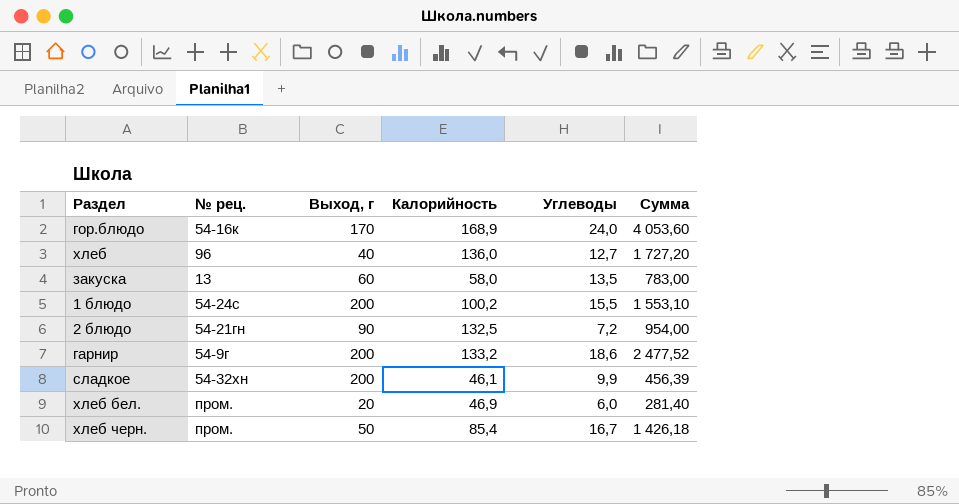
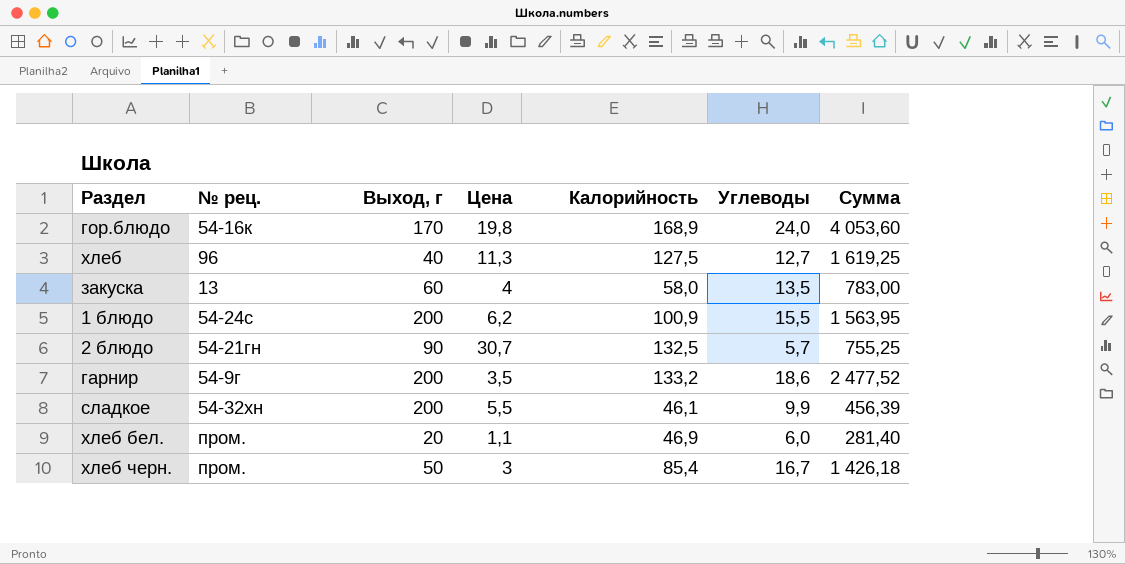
column Цена | position: none -> 4
хлеб | Калорийность: 136,0 -> 127,5
хлеб | Сумма: 1 727,20 -> 1 619,25
1 блюдо | Калорийность: 100,2 -> 100,9
1 блюдо | Сумма: 1 553,10 -> 1 563,95
2 блюдо | Углеводы: 7,2 -> 5,7
2 блюдо | Сумма: 954,00 -> 755,25

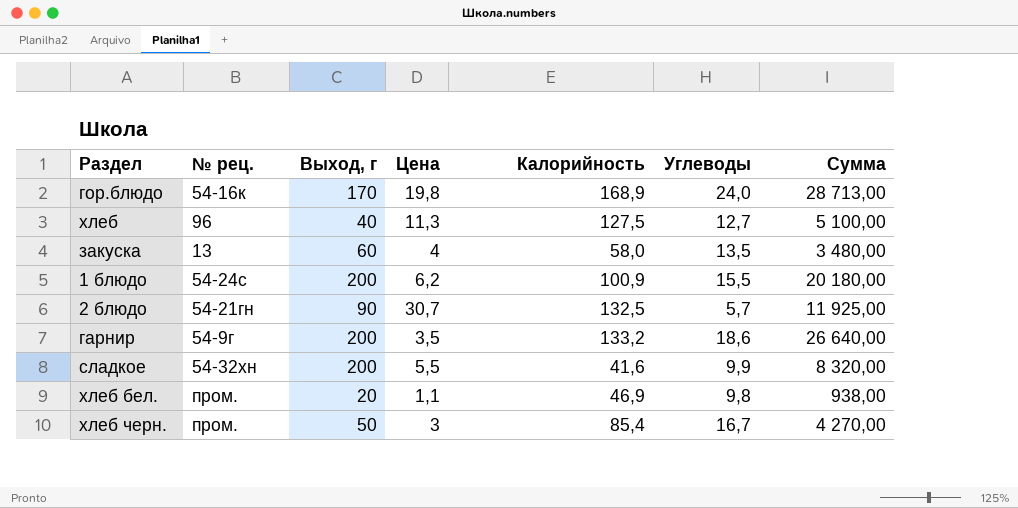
column Сумма | formula: [Калорийность] * [Углеводы] -> [Выход, г] * [Калорийность]
сладкое | Калорийность: 46,1 -> 41,6
хлеб бел. | Углеводы: 6,0 -> 9,8

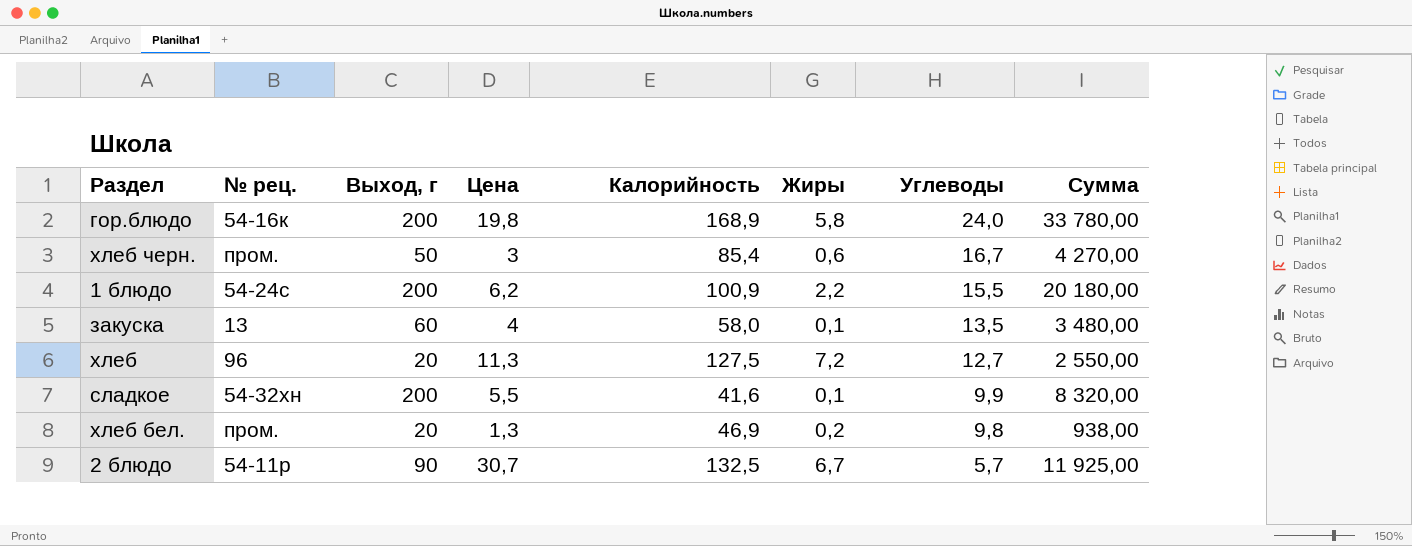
row order: none -> Углеводы descending
column Жиры | position: none -> 6
row гарнир: 54-9г | 200 | 3,5 | 133,2 | 18,6 | 26 640,00 -> none
гор.блюдо | Выход, г: 170 -> 200
гор.блюдо | Сумма: 28 713,00 -> 33 780,00
хлеб | Выход, г: 40 -> 20
хлеб | Сумма: 5 100,00 -> 2 550,00
хлеб бел. | Цена: 1,1 -> 1,3
2 блюдо | № рец.: 54-21гн -> 54-11р

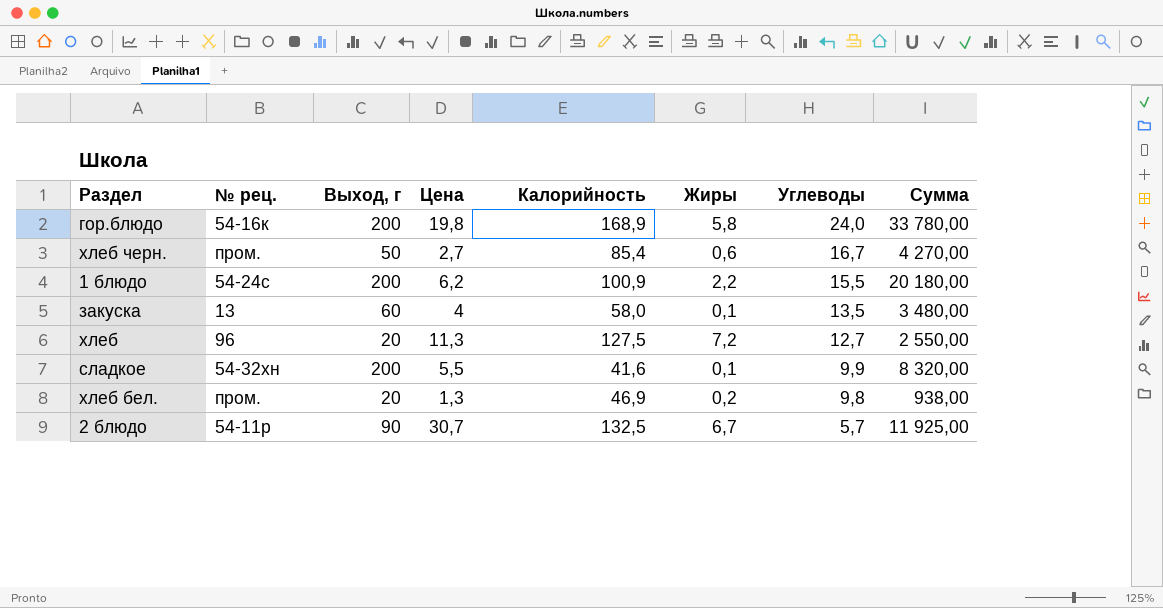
хлеб черн. | Цена: 3 -> 2,7

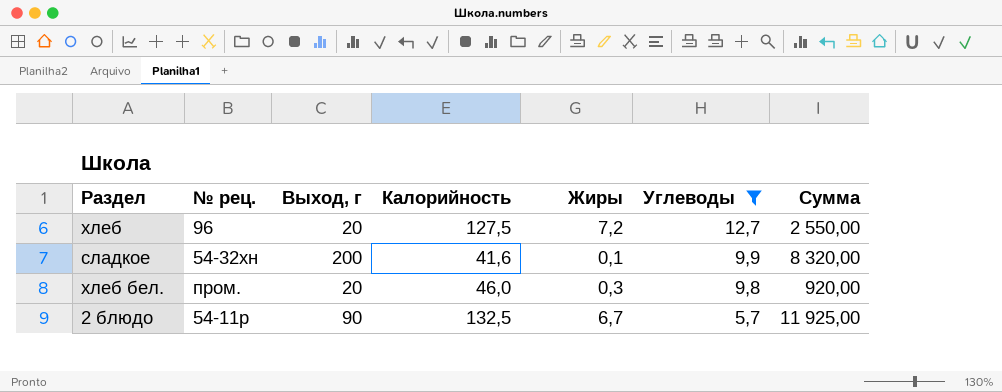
filter: none -> Углеводы <= 12,7
column Цена | position: 4 -> none
хлеб бел. | Калорийность: 46,9 -> 46,0
хлеб бел. | Жиры: 0,2 -> 0,3
хлеб бел. | Сумма: 938,00 -> 920,00

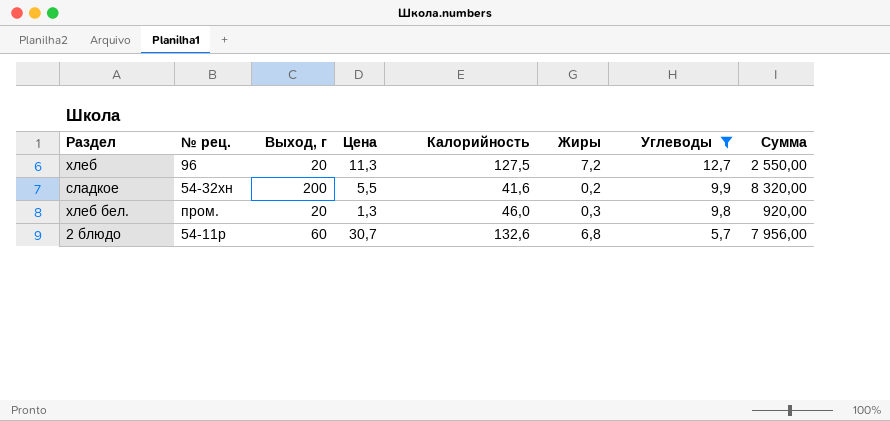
column Цена | position: none -> 4
сладкое | Жиры: 0,1 -> 0,2
2 блюдо | Выход, г: 90 -> 60
2 блюдо | Калорийность: 132,5 -> 132,6
2 блюдо | Жиры: 6,7 -> 6,8
2 блюдо | Сумма: 11 925,00 -> 7 956,00

